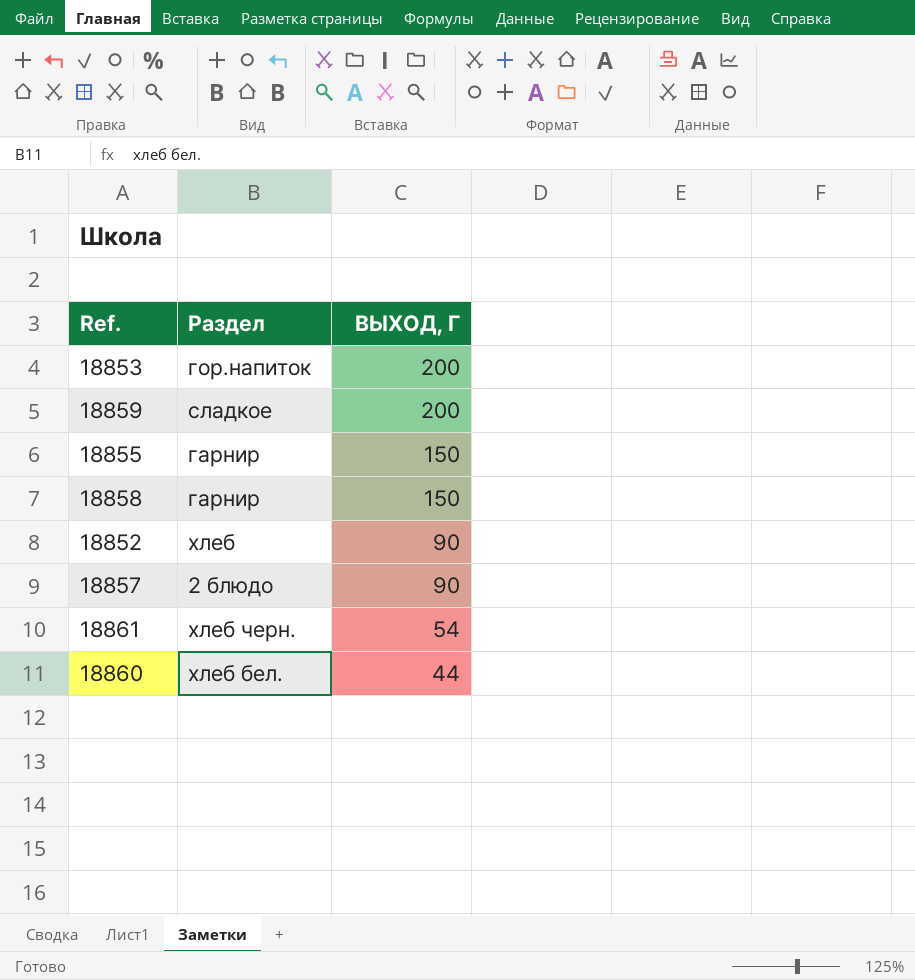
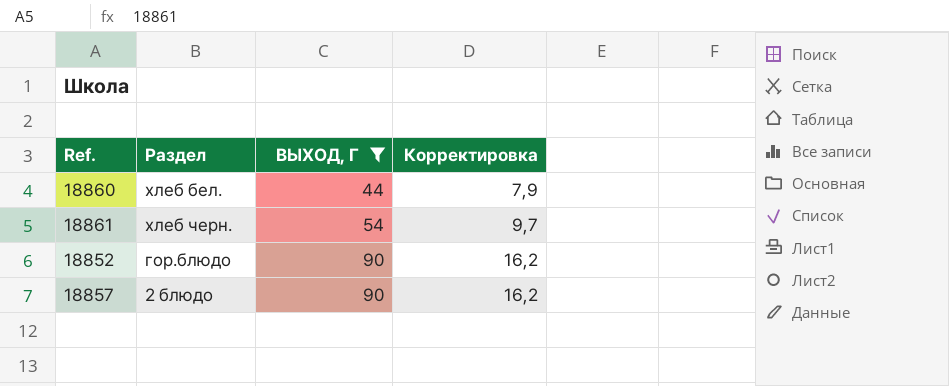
filter: none -> ВЫХОД, Г <= 90
row order: ВЫХОД, Г descending -> ВЫХОД, Г ascending
column Корректировка | formula: none -> [ВЫХОД, Г] * 0,18
18852 | Раздел: хлеб -> гор.блюдо

